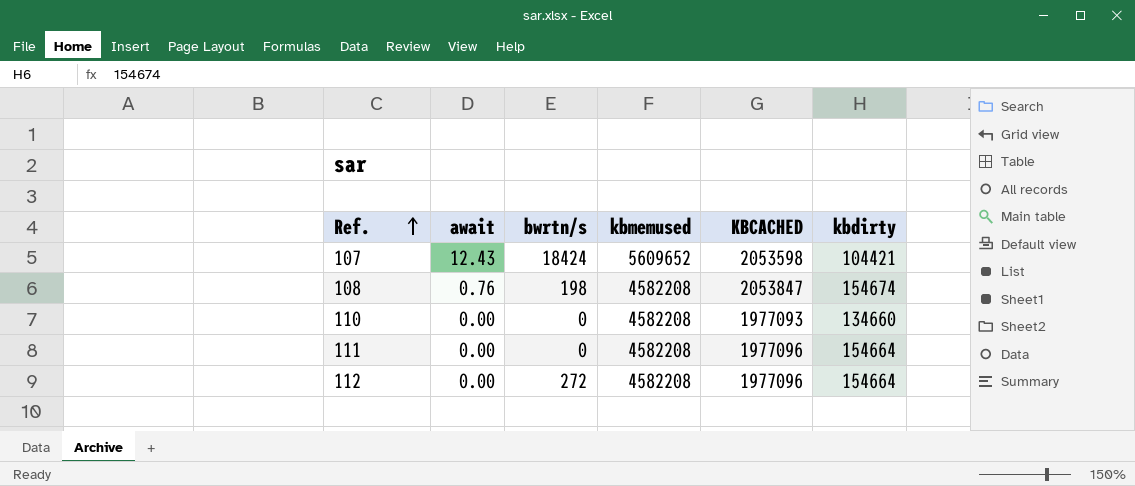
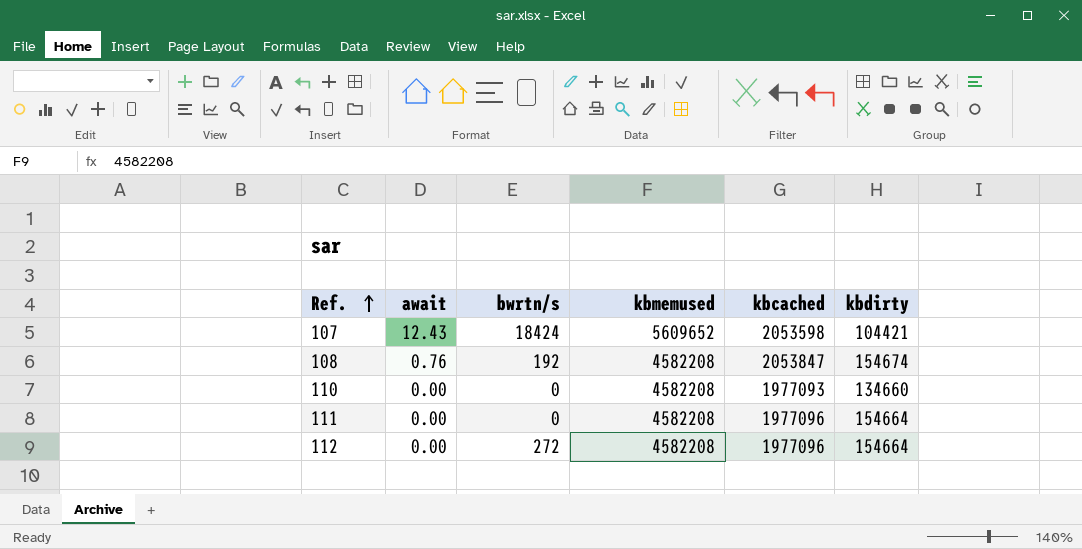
column name: KBCACHED -> kbcached
108 | bwrtn/s: 198 -> 192

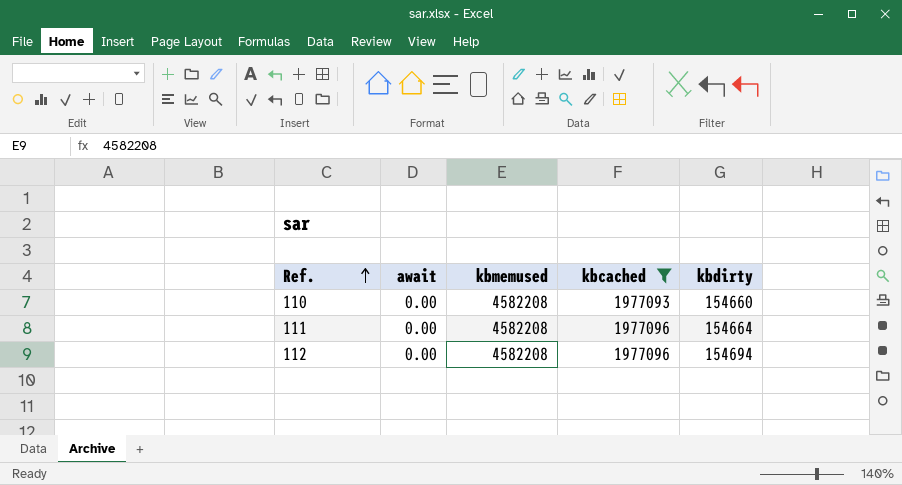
filter: none -> kbcached <= 1977096
column bwrtn/s | position: 3 -> none
110 | kbdirty: 134660 -> 154660
112 | kbdirty: 154664 -> 154694

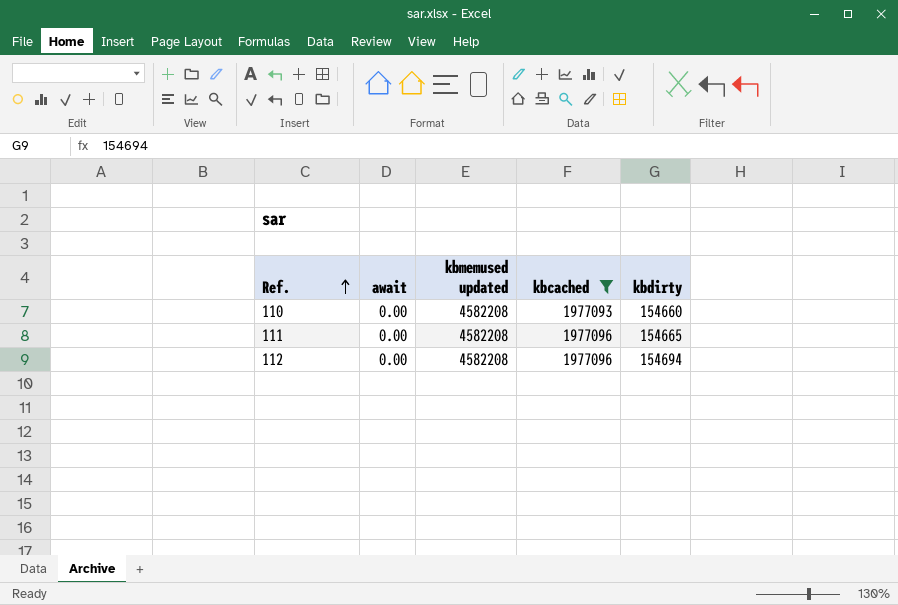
column name: kbmemused -> kbmemused updated
111 | kbdirty: 154664 -> 154665

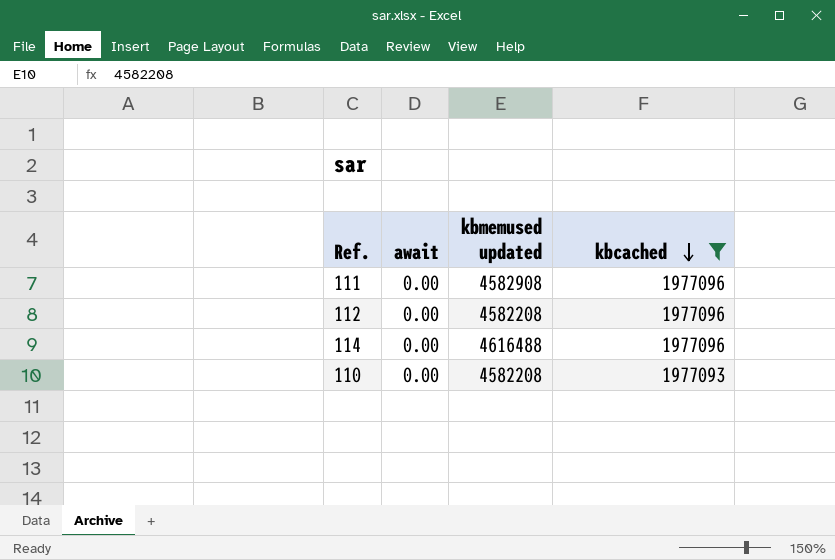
row order: Ref. ascending -> kbcached descending
column kbdirty | position: 5 -> none
111 | kbmemused updated: 4582208 -> 4582908
row 114: none -> 0.00 | 4616488 | 1977096

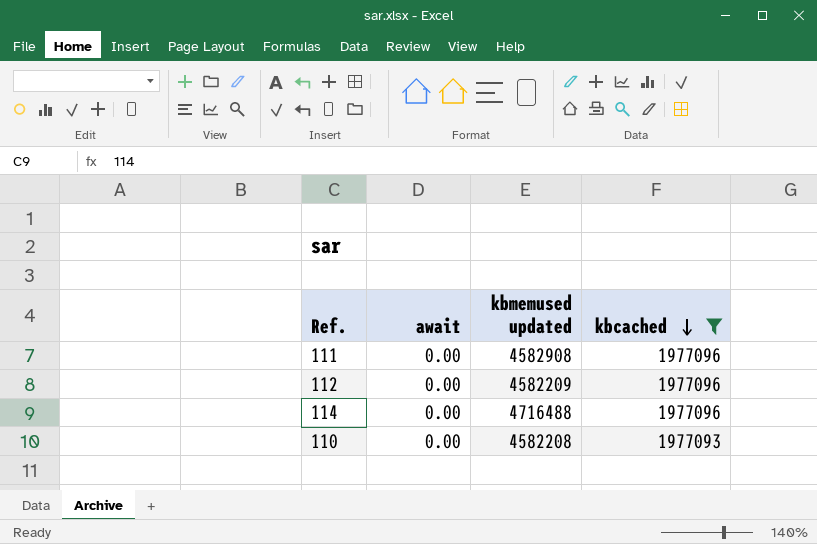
112 | kbmemused updated: 4582208 -> 4582209
114 | kbmemused updated: 4616488 -> 4716488

